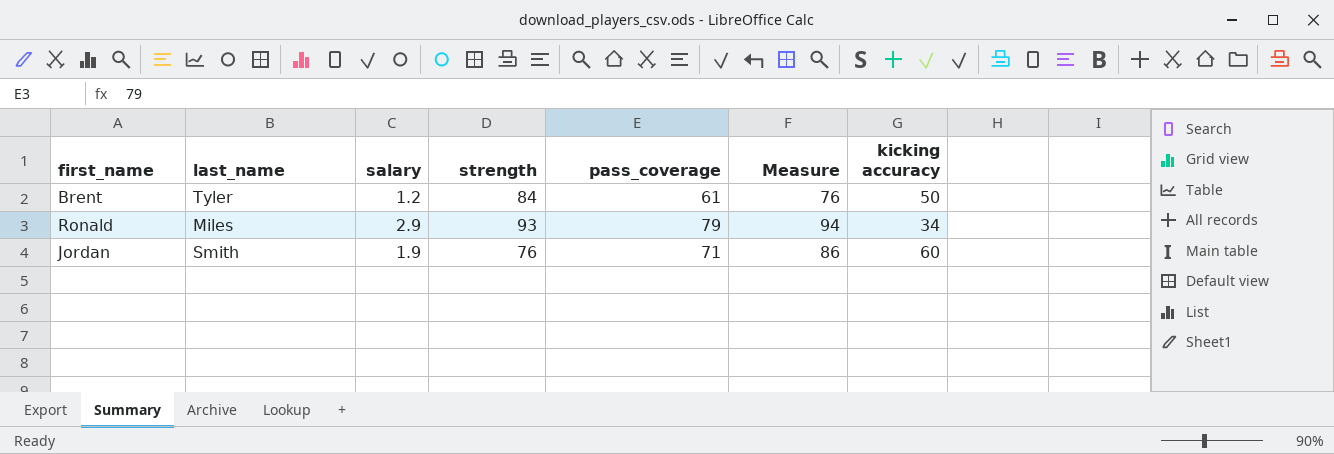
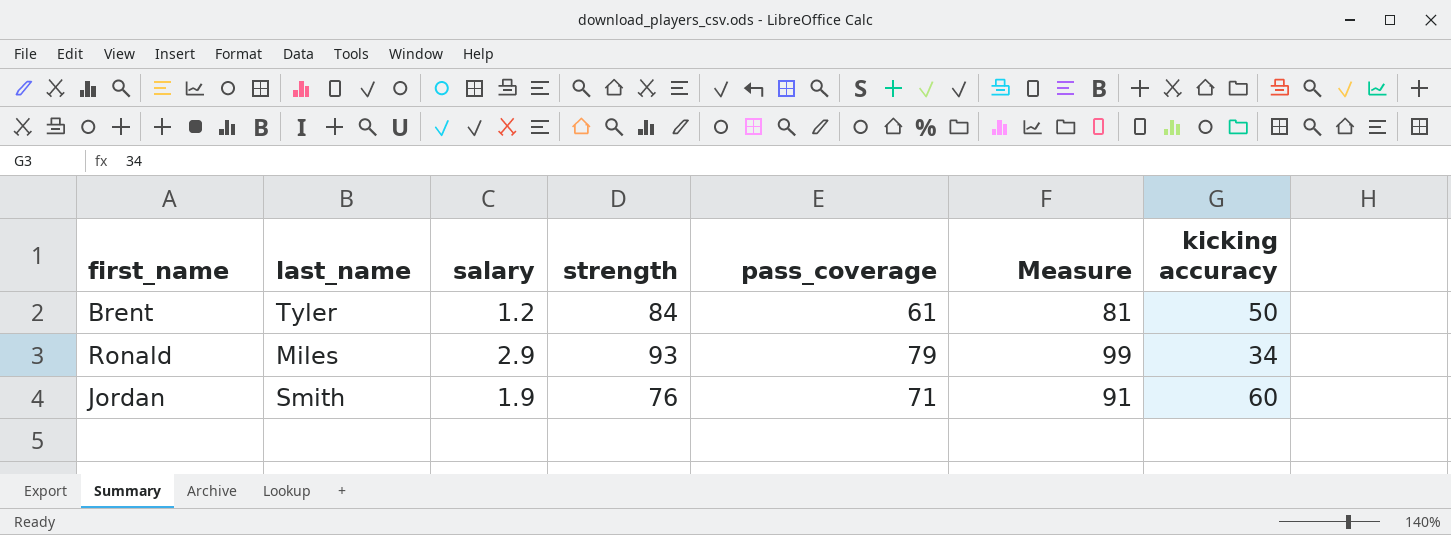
column Measure | formula: [pass_coverage] + 15 -> [pass_coverage] + 20

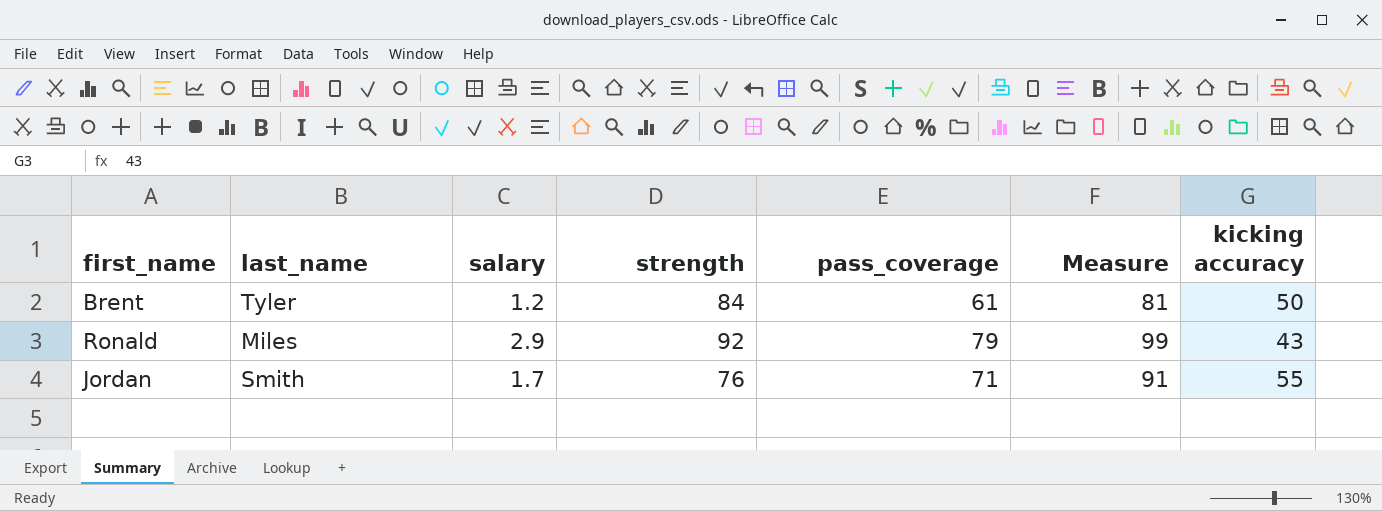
Ronald | strength: 93 -> 92
Ronald | kicking accuracy: 34 -> 43
Jordan | salary: 1.9 -> 1.7
Jordan | kicking accuracy: 60 -> 55

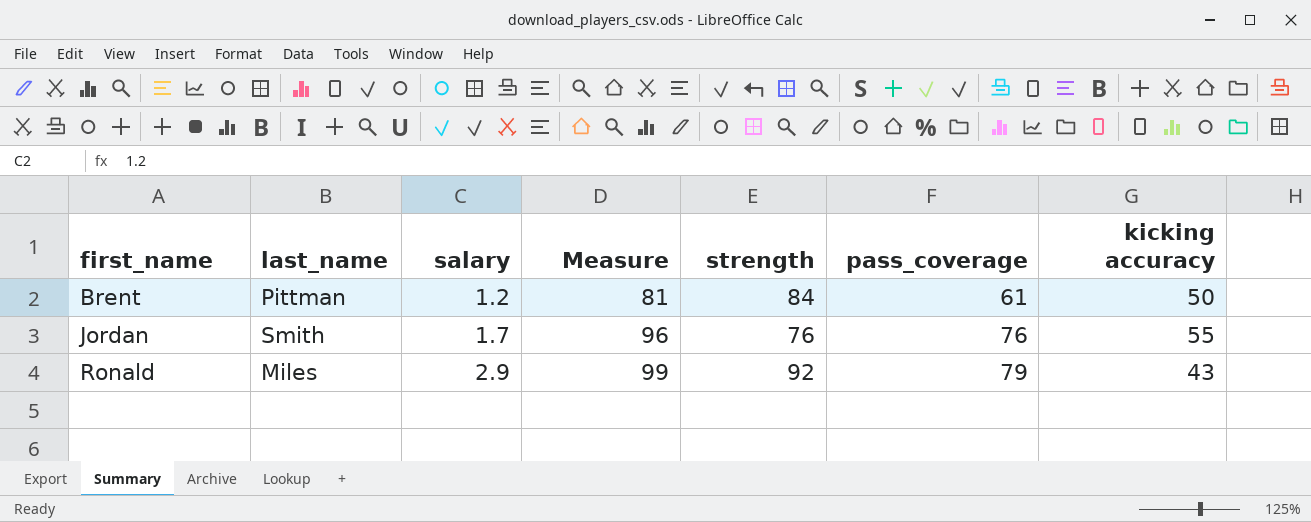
row order: none -> first_name ascending
column Measure | position: 6 -> 4
Brent | last_name: Tyler -> Pittman
Jordan | Measure: 91 -> 96
Jordan | pass_coverage: 71 -> 76

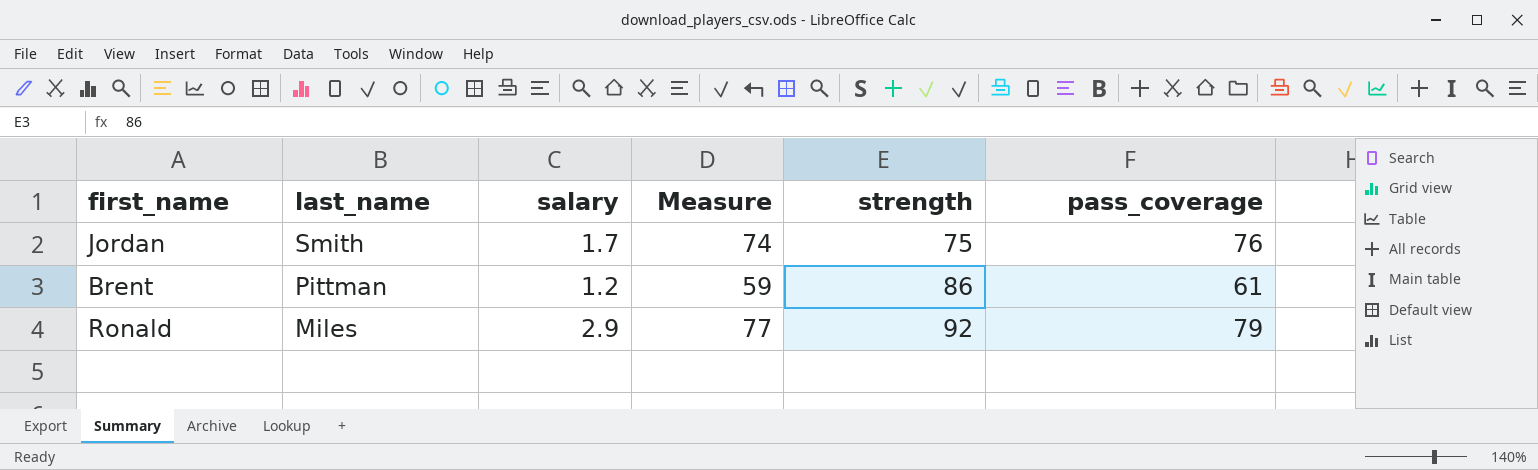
row order: first_name ascending -> last_name descending
column kicking accuracy | position: 7 -> none
column Measure | formula: [pass_coverage] + 20 -> [pass_coverage] - 2
Jordan | strength: 76 -> 75
Brent | strength: 84 -> 86

